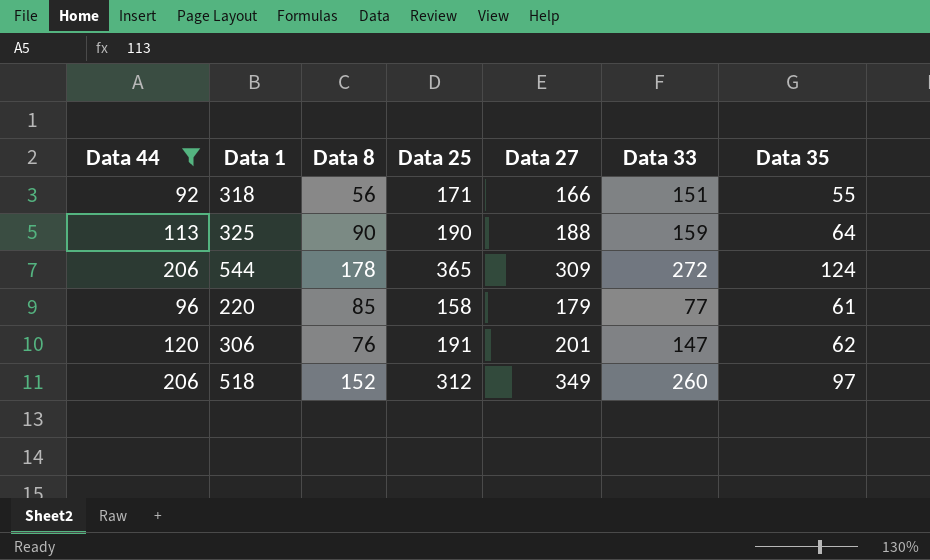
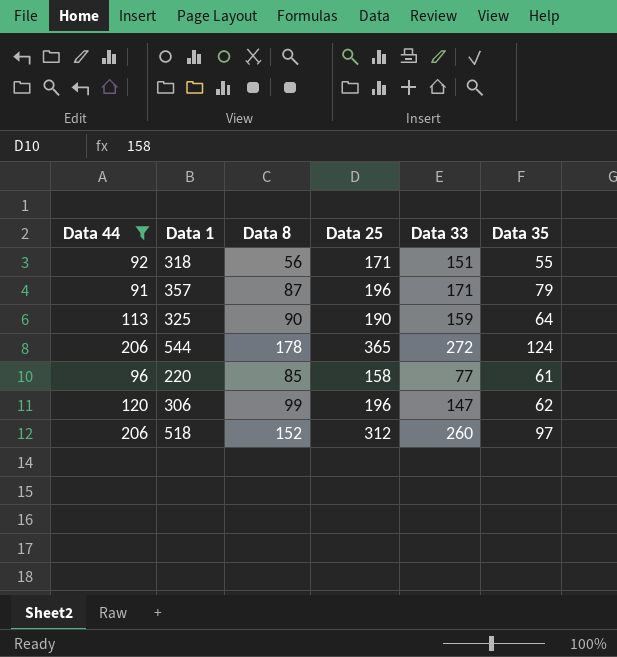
column Data 27 | position: 5 -> none
row 357: none -> 91 | 87 | 196 | 171 | 79
306 | Data 8: 76 -> 99
306 | Data 25: 191 -> 196

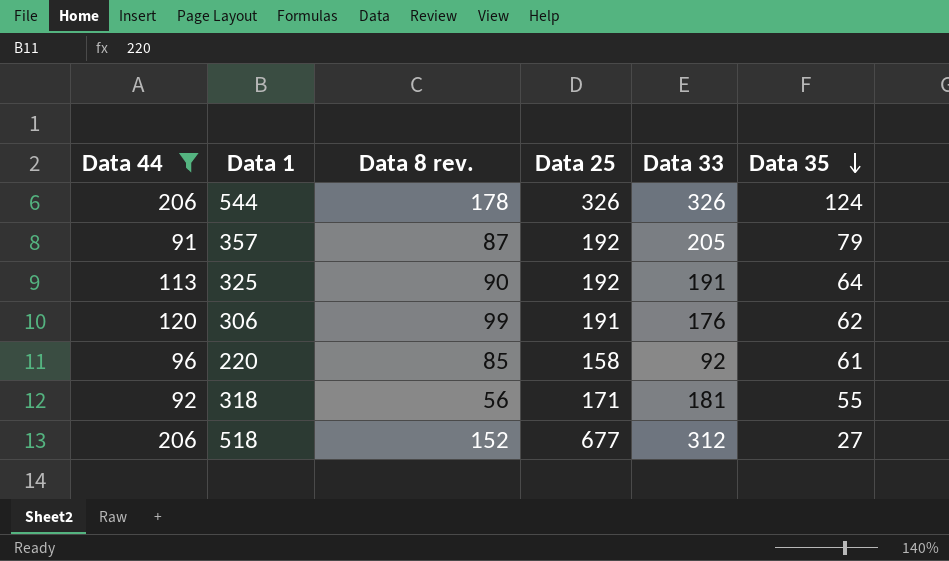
row order: none -> Data 35 descending
column name: Data 8 -> Data 8 rev.
544 | Data 25: 365 -> 326
544 | Data 33: 272 -> 326
357 | Data 25: 196 -> 192
357 | Data 33: 171 -> 205
325 | Data 25: 190 -> 192
325 | Data 33: 159 -> 191
306 | Data 25: 196 -> 191
306 | Data 33: 147 -> 176
220 | Data 33: 77 -> 92
318 | Data 33: 151 -> 181
518 | Data 25: 312 -> 677
518 | Data 33: 260 -> 312
518 | Data 35: 97 -> 27

